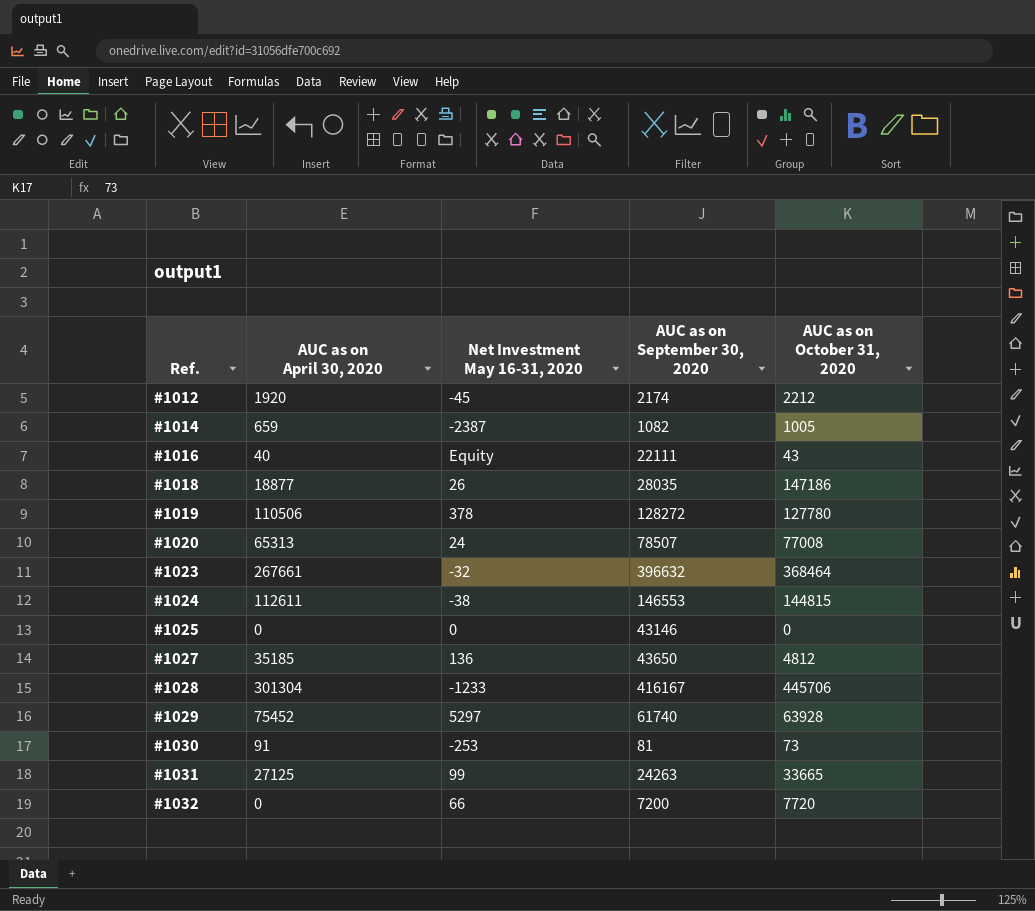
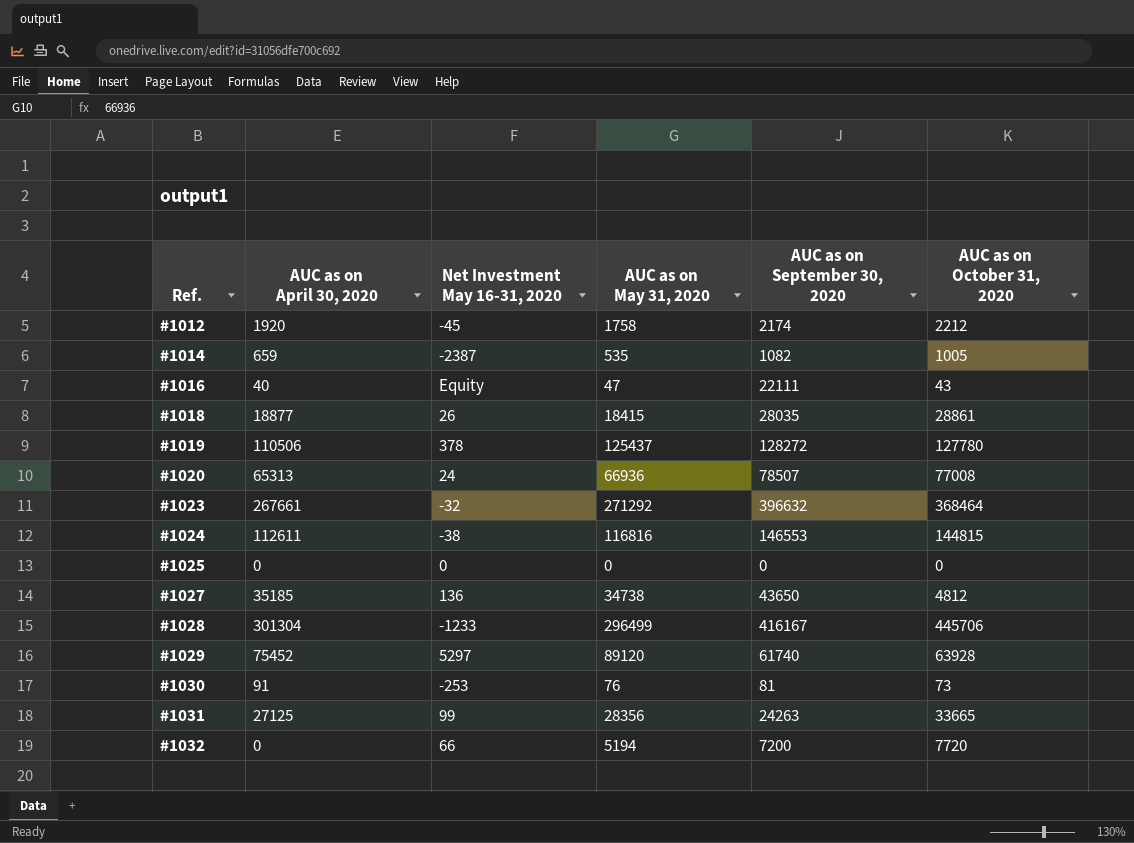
column AUC as on May 31, 2020 | position: none -> 4
#1018 | AUC as on October 31, 2020: 147186 -> 28861
#1025 | AUC as on September 30, 2020: 43146 -> 0

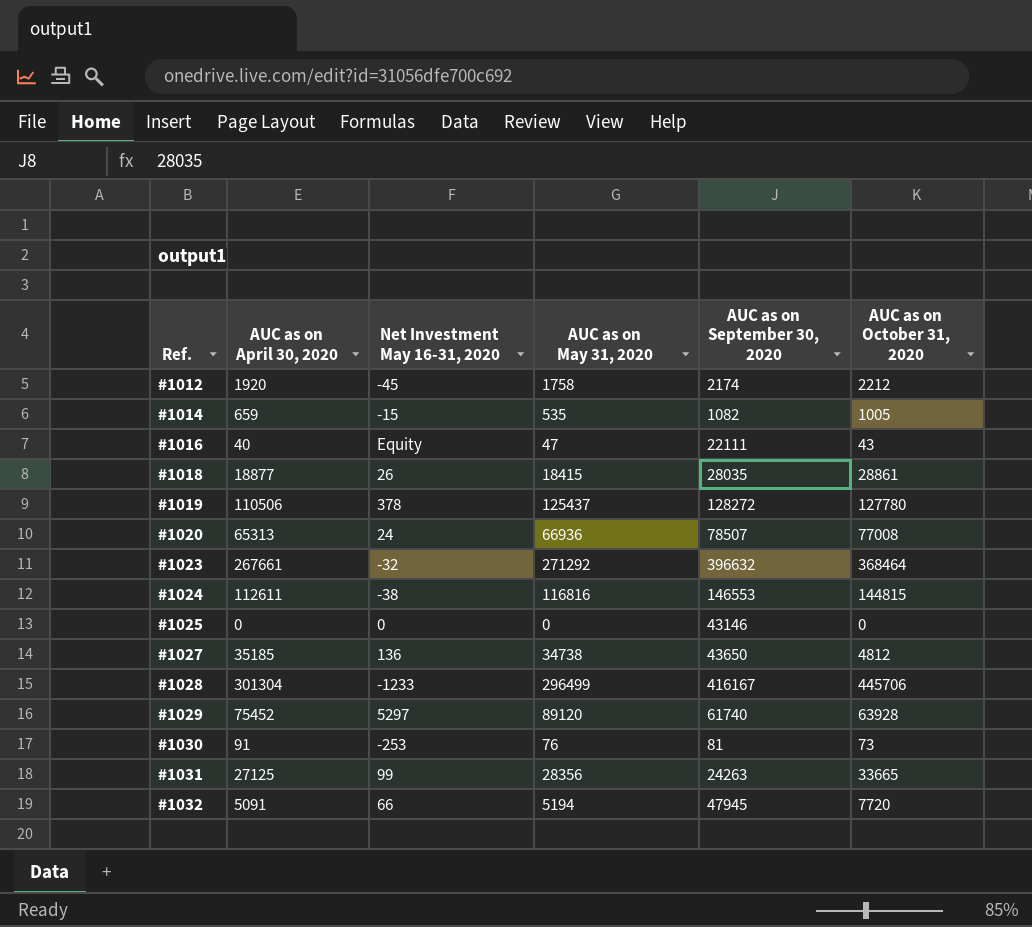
#1014 | Net Investment May 16-31, 2020: -2387 -> -15
#1025 | AUC as on September 30, 2020: 0 -> 43146
#1032 | AUC as on April 30, 2020: 0 -> 5091
#1032 | AUC as on September 30, 2020: 7200 -> 47945

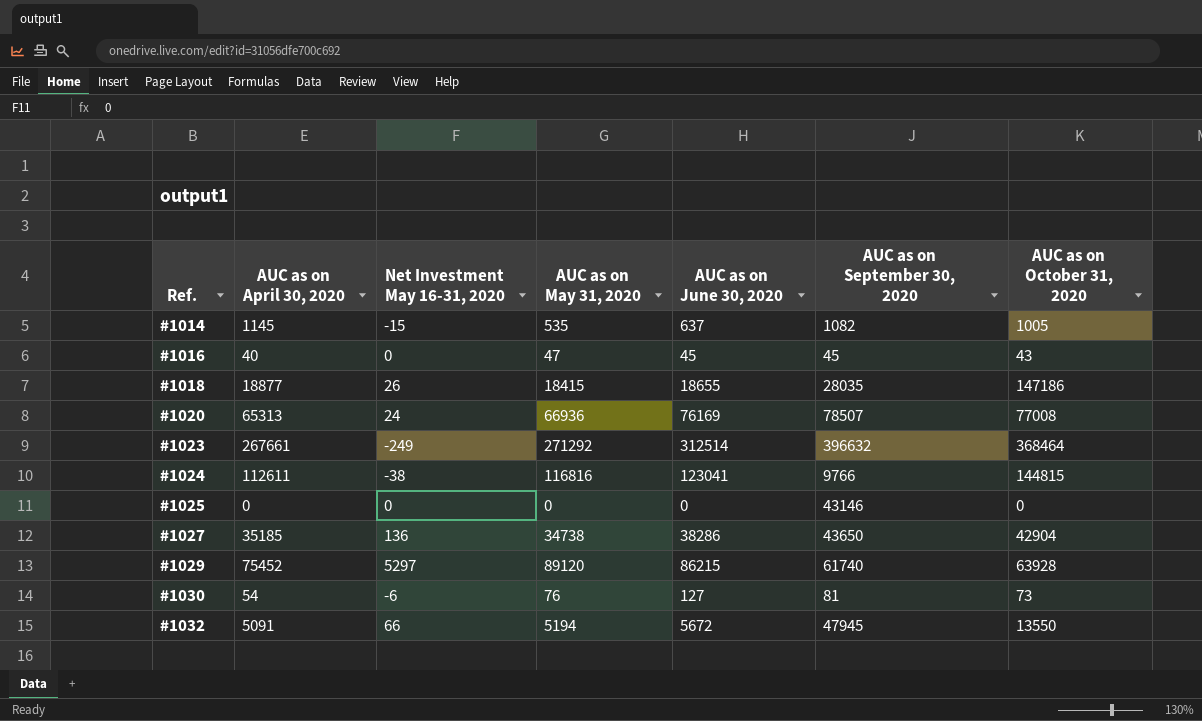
column AUC as on June 30, 2020 | position: none -> 5
row #1012: 1920 | -45 | 1758 | 2174 | 2212 -> none
row #1019: 110506 | 378 | 125437 | 128272 | 127780 -> none
row #1028: 301304 | -1233 | 296499 | 416167 | 445706 -> none
row #1031: 27125 | 99 | 28356 | 24263 | 33665 -> none
#1014 | AUC as on April 30, 2020: 659 -> 1145
#1016 | Net Investment May 16-31, 2020: Equity -> 0
#1016 | AUC as on September 30, 2020: 22111 -> 45
#1018 | AUC as on October 31, 2020: 28861 -> 147186
#1023 | Net Investment May 16-31, 2020: -32 -> -249
#1024 | AUC as on September 30, 2020: 146553 -> 9766
#1027 | AUC as on October 31, 2020: 4812 -> 42904
#1030 | AUC as on April 30, 2020: 91 -> 54
#1030 | Net Investment May 16-31, 2020: -253 -> -6
#1032 | AUC as on October 31, 2020: 7720 -> 13550

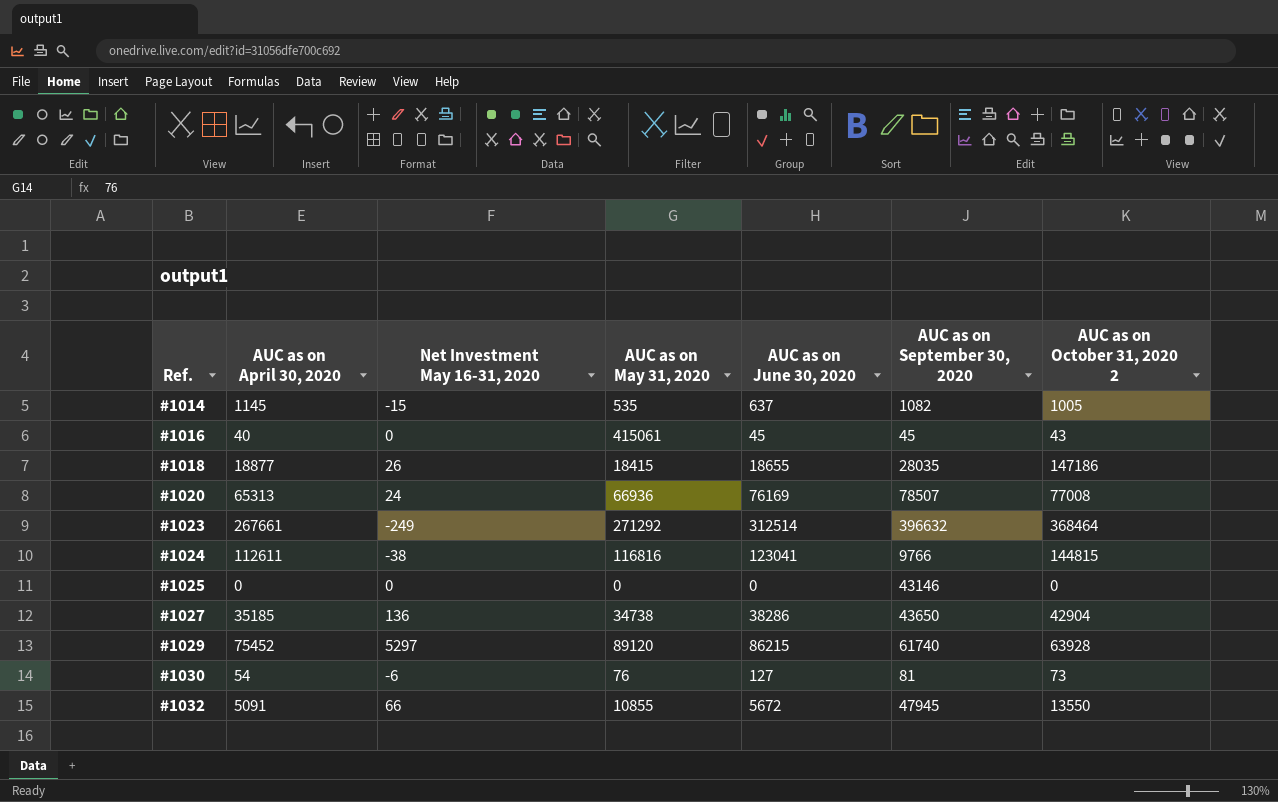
column name: AUC as on October 31, 2020 -> AUC as on October 31, 2020 2
#1016 | AUC as on May 31, 2020: 47 -> 415061
#1032 | AUC as on May 31, 2020: 5194 -> 10855

